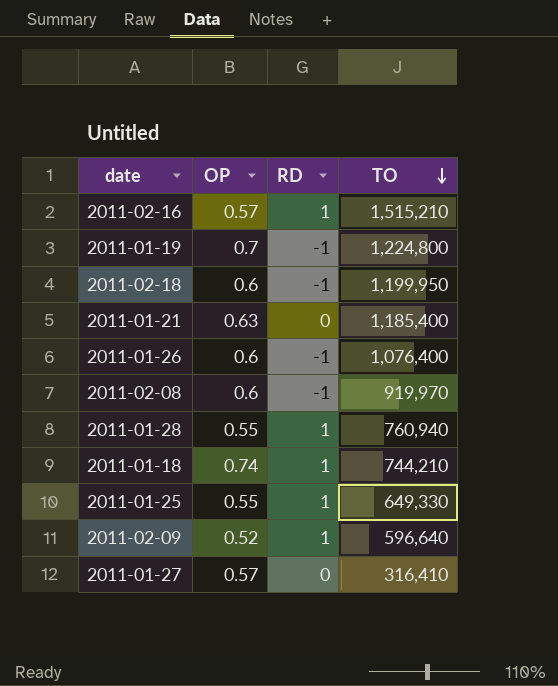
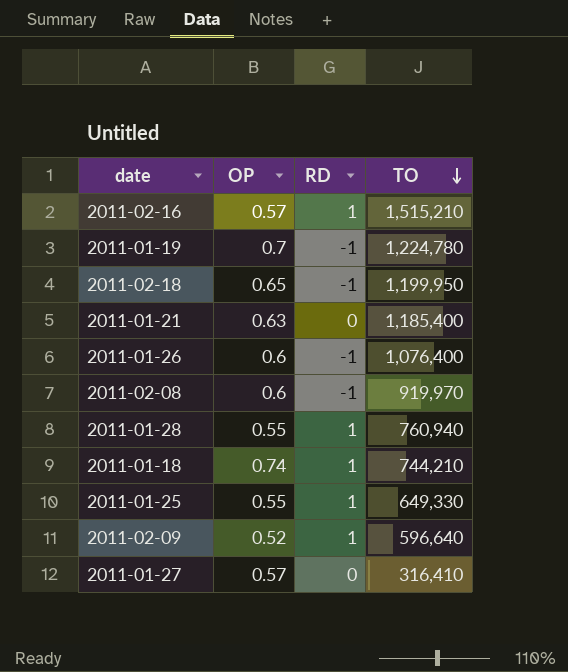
2011-01-19 | TO: 1,224,800 -> 1,224,780
2011-02-18 | OP: 0.6 -> 0.65

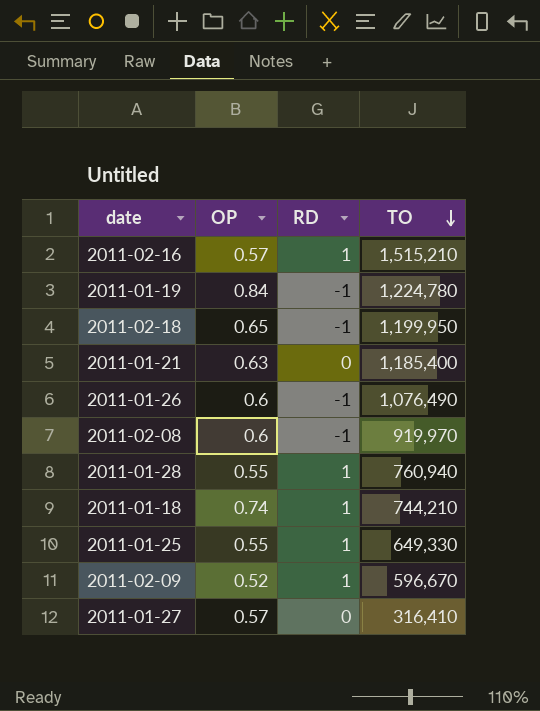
2011-01-19 | OP: 0.7 -> 0.84
2011-01-26 | TO: 1,076,400 -> 1,076,490
2011-02-09 | TO: 596,640 -> 596,670

